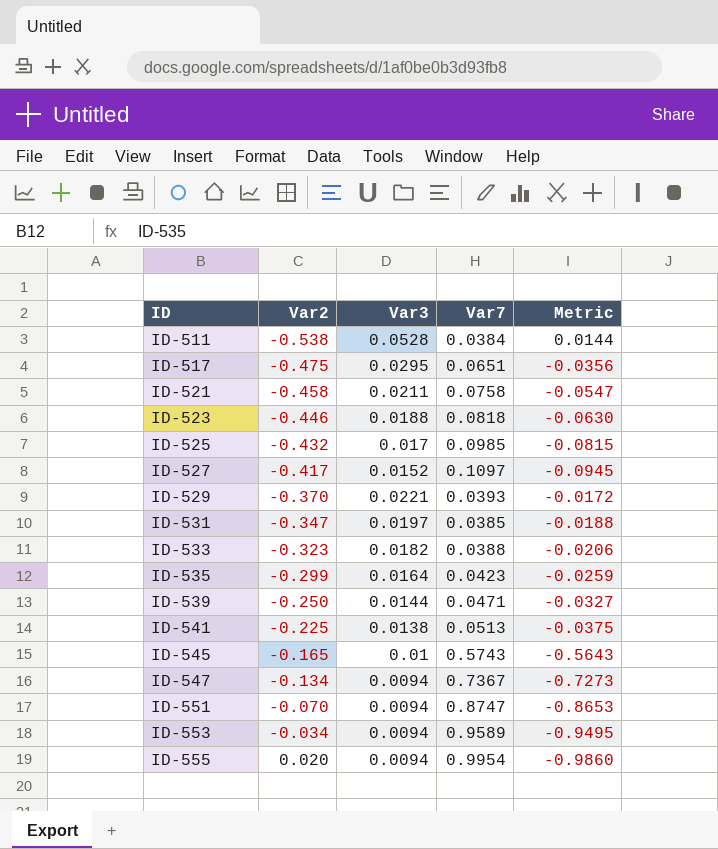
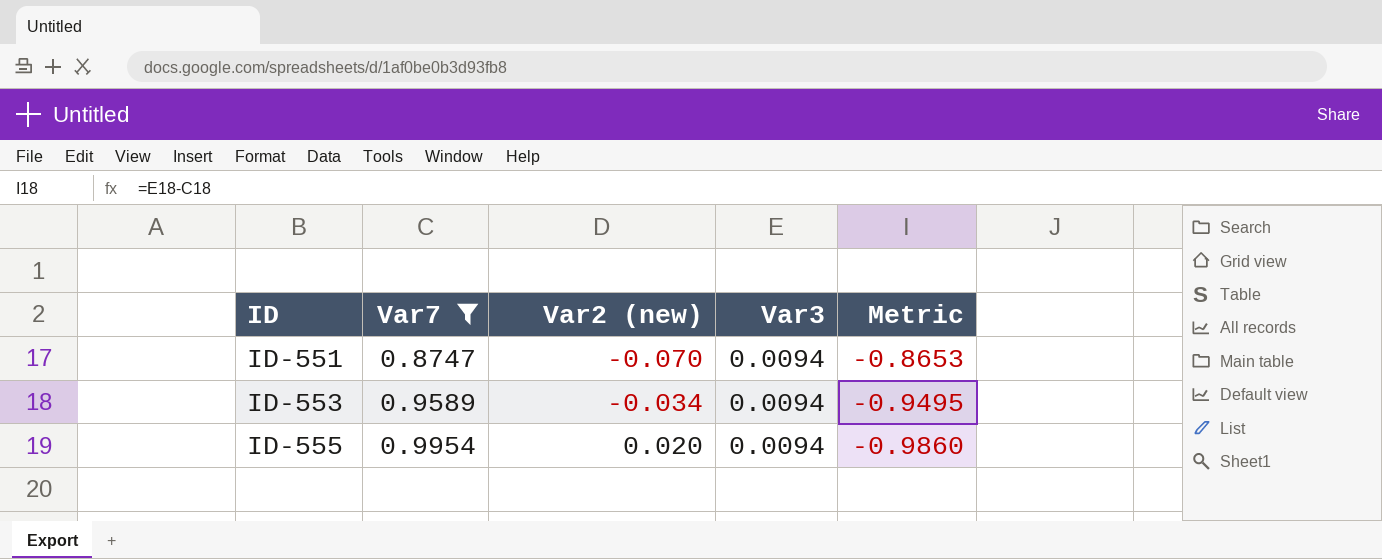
filter: none -> Var7 >= 0.8747
column Var7 | position: 4 -> 2
column name: Var2 -> Var2 (new)

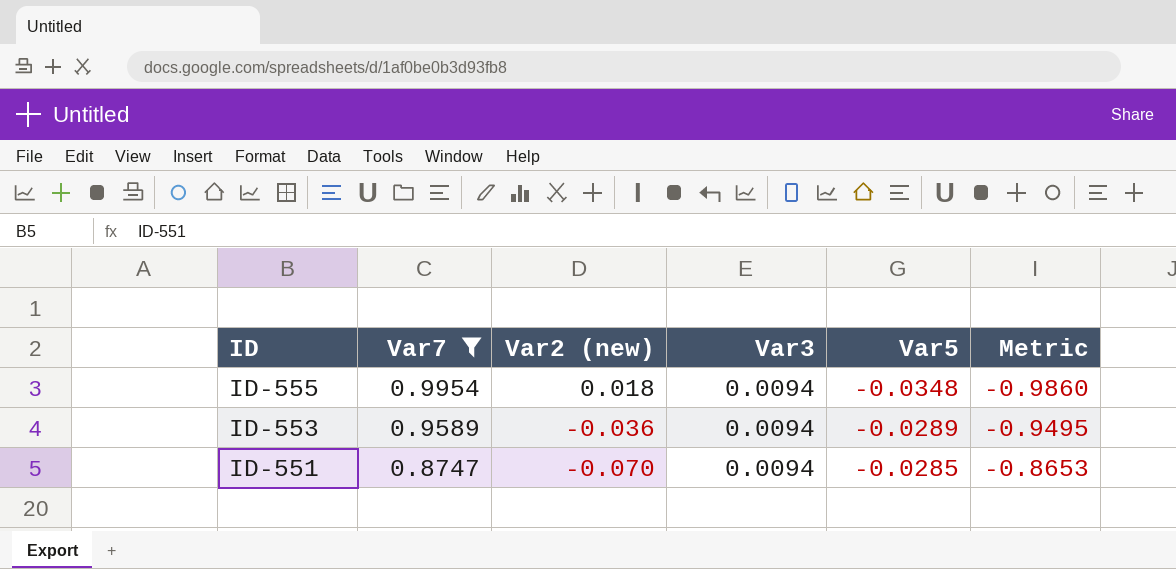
row order: ID ascending -> ID descending
column Var5 | position: none -> 5
ID-555 | Var2 (new): 0.020 -> 0.018
ID-553 | Var2 (new): -0.034 -> -0.036

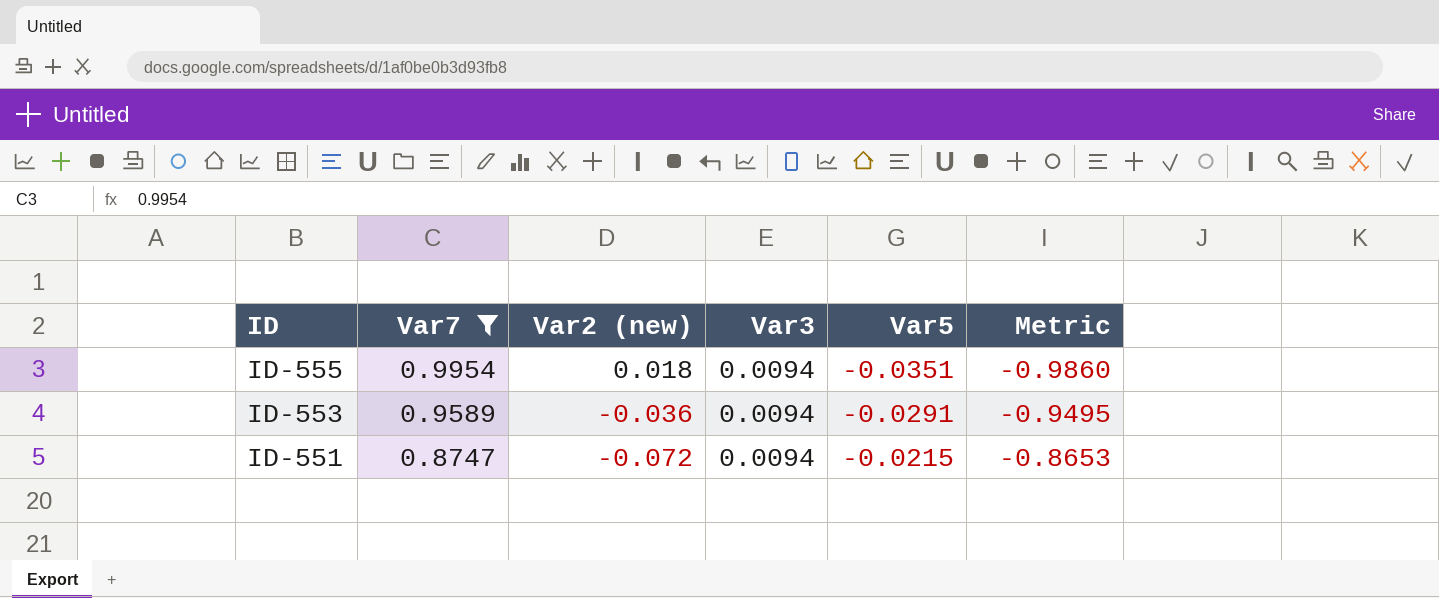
ID-555 | Var5: -0.0348 -> -0.0351
ID-553 | Var5: -0.0289 -> -0.0291
ID-551 | Var2 (new): -0.070 -> -0.072
ID-551 | Var5: -0.0285 -> -0.0215

